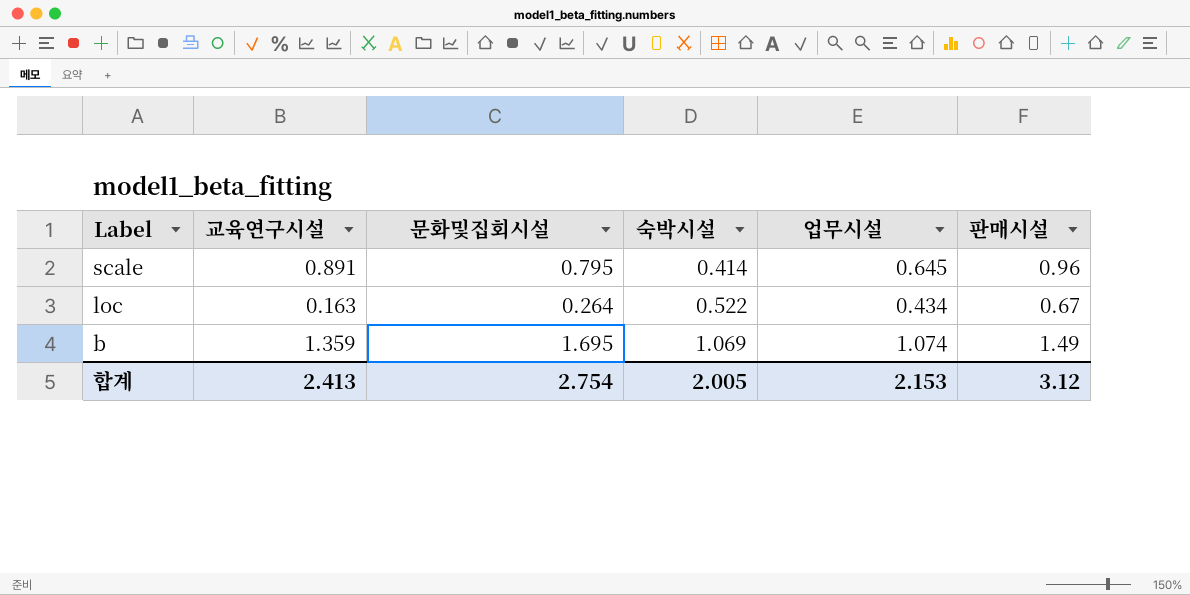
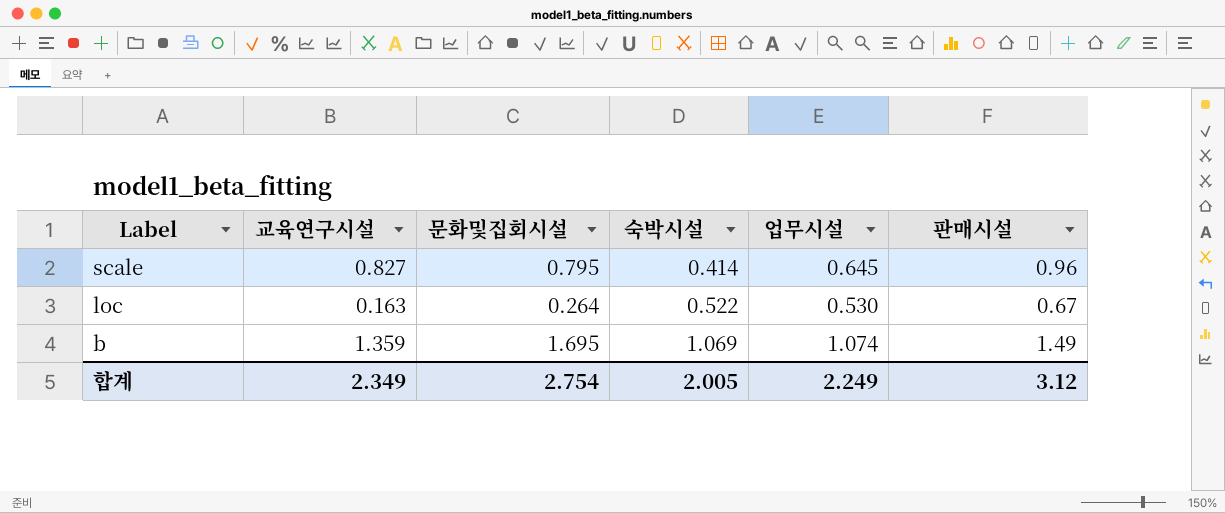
scale | 교육연구시설: 0.891 -> 0.827
loc | 업무시설: 0.434 -> 0.530
합계 | 교육연구시설: 2.413 -> 2.349
합계 | 업무시설: 2.153 -> 2.249

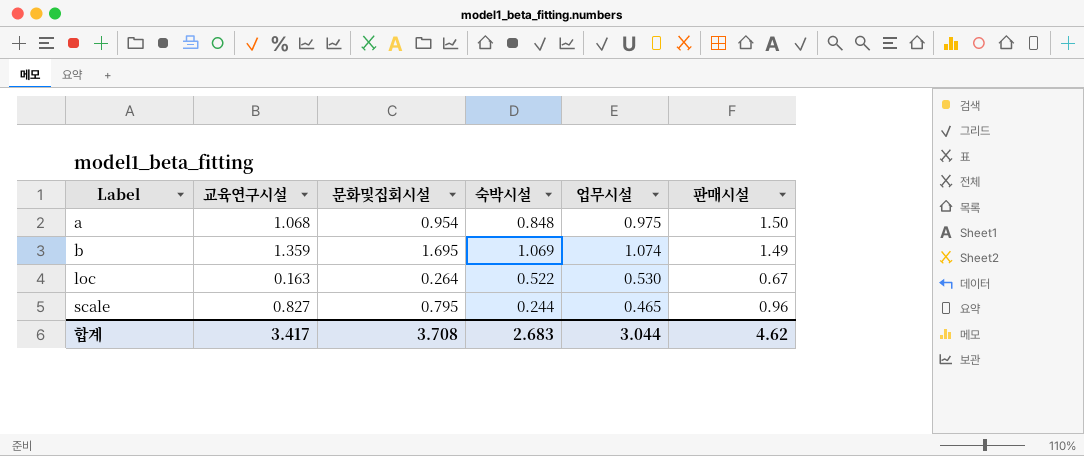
row order: Label descending -> Label ascending
row a: none -> 1.068 | 0.954 | 0.848 | 0.975 | 1.50
scale | 숙박시설: 0.414 -> 0.244
scale | 업무시설: 0.645 -> 0.465
합계 | 교육연구시설: 2.349 -> 3.417
합계 | 문화및집회시설: 2.754 -> 3.708
합계 | 숙박시설: 2.005 -> 2.683
합계 | 업무시설: 2.249 -> 3.044
합계 | 판매시설: 3.12 -> 4.62

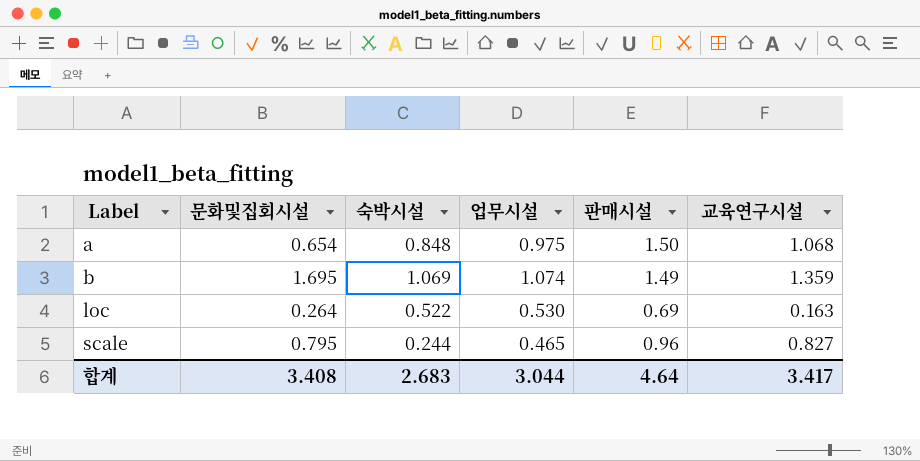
column 교육연구시설 | position: 2 -> 6
a | 문화및집회시설: 0.954 -> 0.654
loc | 판매시설: 0.67 -> 0.69
합계 | 문화및집회시설: 3.708 -> 3.408
합계 | 판매시설: 4.62 -> 4.64

